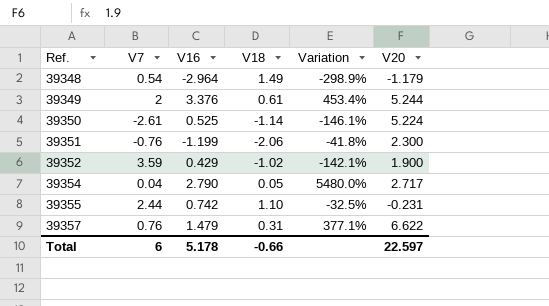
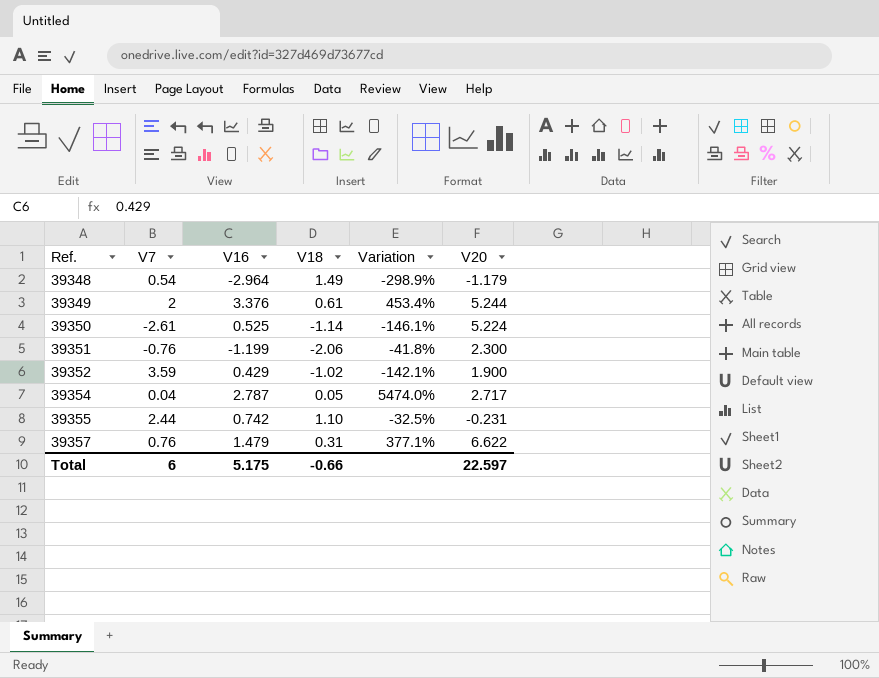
39354 | V16: 2.790 -> 2.787
39354 | Variation: 5480.0% -> 5474.0%
Total | V16: 5.178 -> 5.175

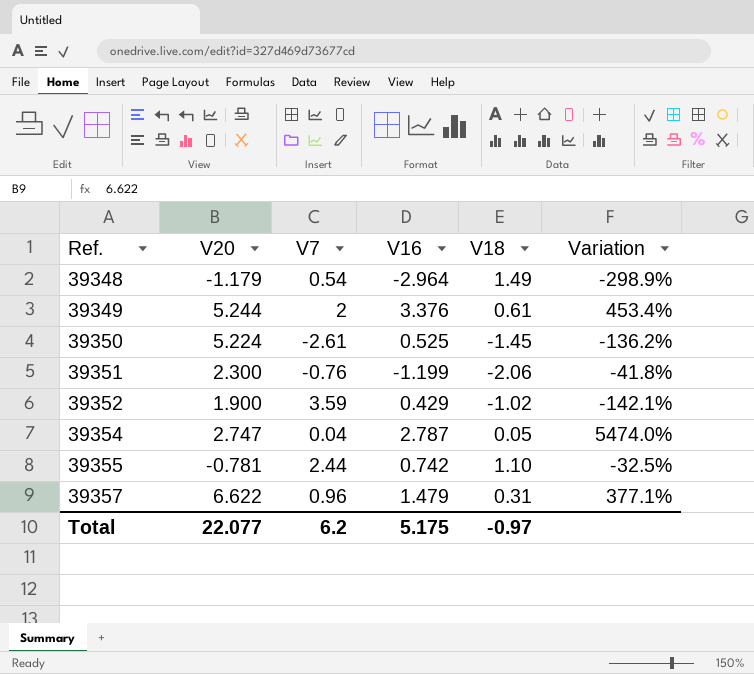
column V20 | position: 6 -> 2
39350 | V18: -1.14 -> -1.45
39350 | Variation: -146.1% -> -136.2%
39354 | V20: 2.717 -> 2.747
39355 | V20: -0.231 -> -0.781
39357 | V7: 0.76 -> 0.96
Total | V20: 22.597 -> 22.077
Total | V7: 6 -> 6.2
Total | V18: -0.66 -> -0.97

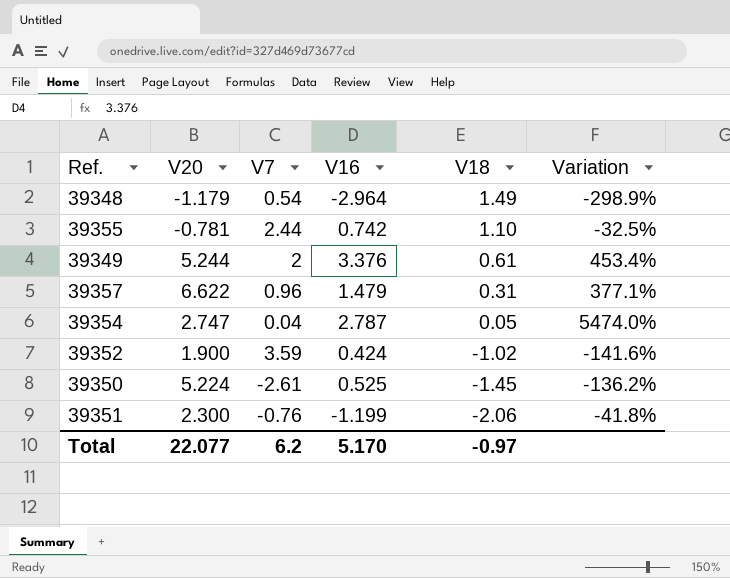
row order: Ref. ascending -> V18 descending
39352 | V16: 0.429 -> 0.424
39352 | Variation: -142.1% -> -141.6%
Total | V16: 5.175 -> 5.170

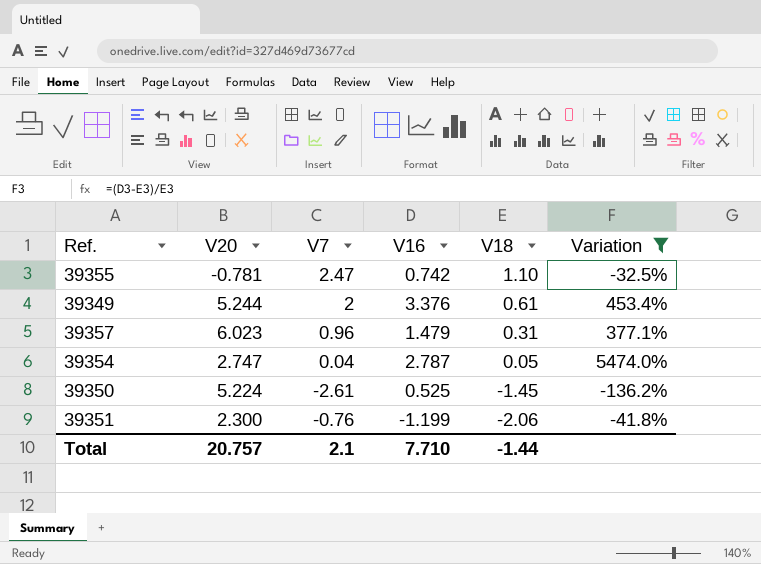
filter: none -> Variation >= -136.2%
39355 | V7: 2.44 -> 2.47
39357 | V20: 6.622 -> 6.023
Total | V20: 22.077 -> 20.757
Total | V7: 6.2 -> 2.1
Total | V16: 5.170 -> 7.710
Total | V18: -0.97 -> -1.44

